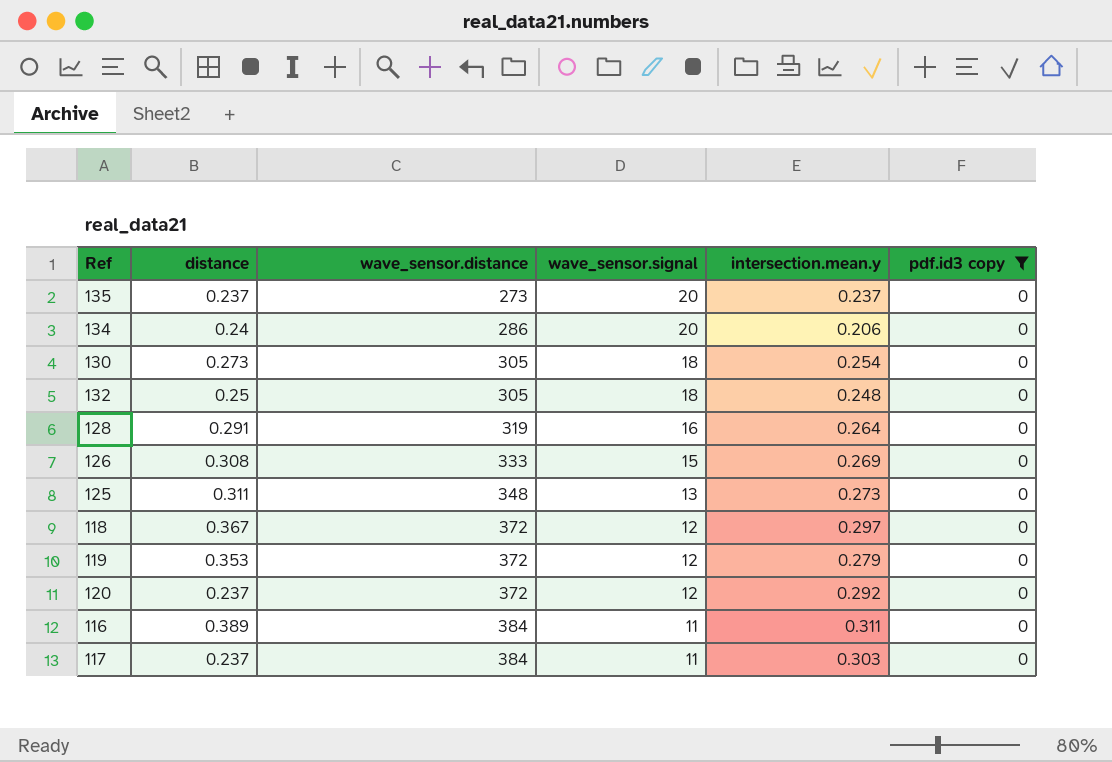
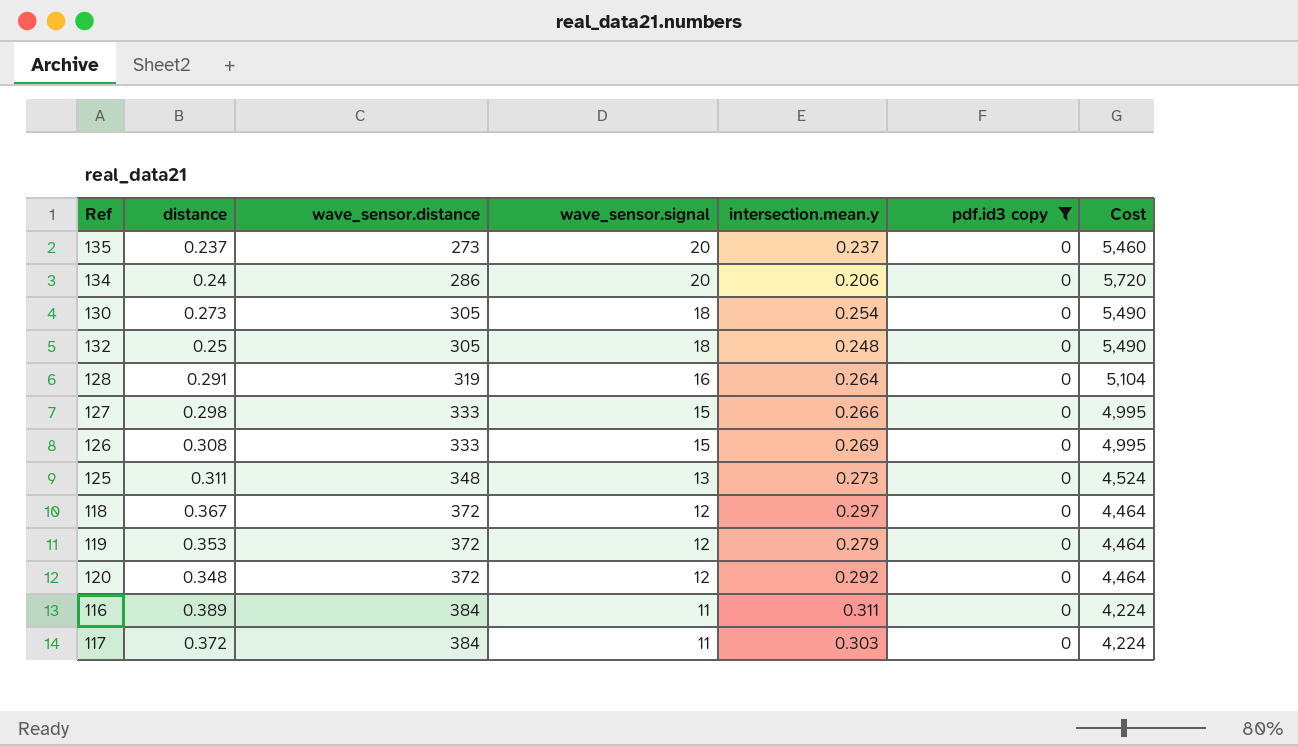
column Cost | formula: none -> [wave_sensor.distance] * [wave_sensor.signal]
row 127: none -> 0.298 | 333 | 15 | 0.266 | 0 | 4,995
120 | distance: 0.237 -> 0.348
117 | distance: 0.237 -> 0.372

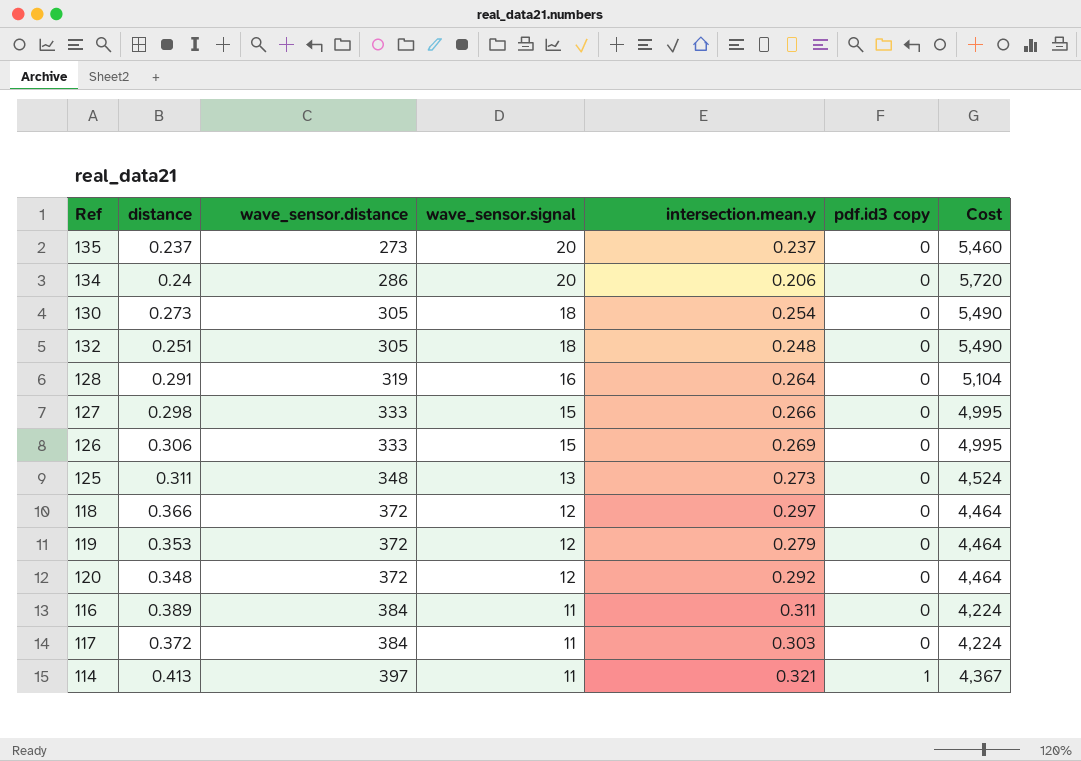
filter: pdf.id3 copy = 0 -> none
132 | distance: 0.25 -> 0.251
126 | distance: 0.308 -> 0.306
118 | distance: 0.367 -> 0.366

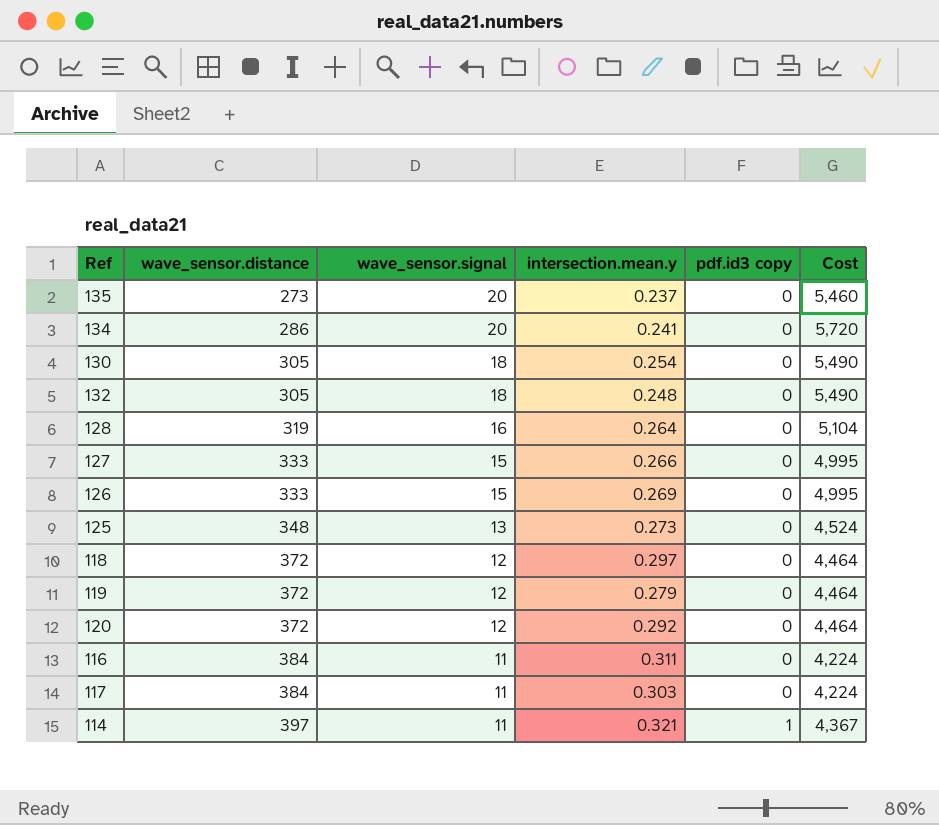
column distance | position: 2 -> none
134 | intersection.mean.y: 0.206 -> 0.241

